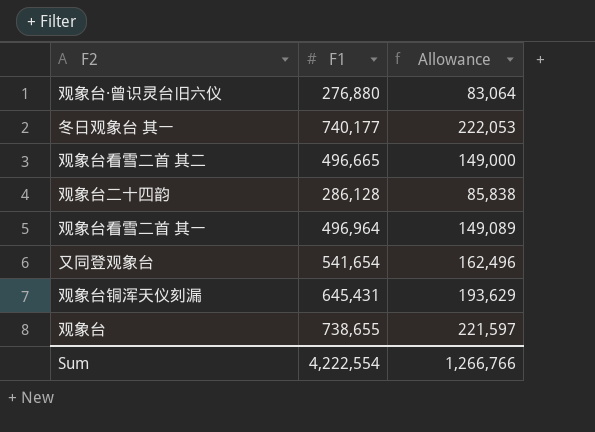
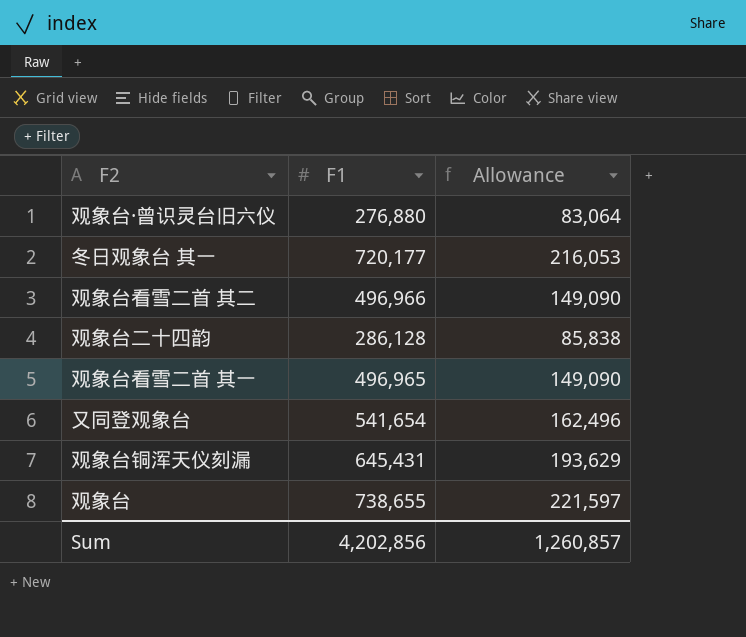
冬日观象台 其一 | F1: 740,177 -> 720,177
冬日观象台 其一 | Allowance: 222,053 -> 216,053
观象台看雪二首 其二 | F1: 496,665 -> 496,966
观象台看雪二首 其二 | Allowance: 149,000 -> 149,090
观象台看雪二首 其一 | F1: 496,964 -> 496,965
观象台看雪二首 其一 | Allowance: 149,089 -> 149,090
Sum | F1: 4,222,554 -> 4,202,856
Sum | Allowance: 1,266,766 -> 1,260,857

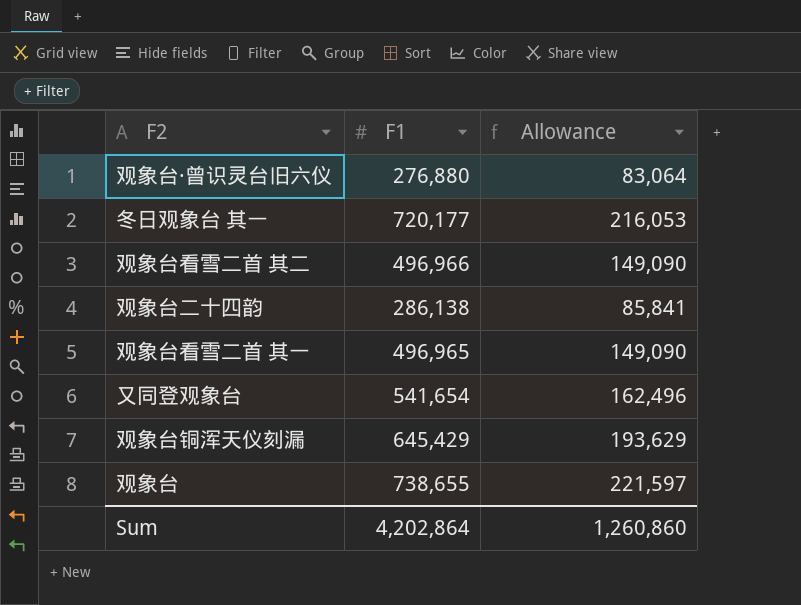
观象台二十四韵 | F1: 286,128 -> 286,138
观象台二十四韵 | Allowance: 85,838 -> 85,841
观象台铜浑天仪刻漏 | F1: 645,431 -> 645,429
Sum | F1: 4,202,856 -> 4,202,864
Sum | Allowance: 1,260,857 -> 1,260,860

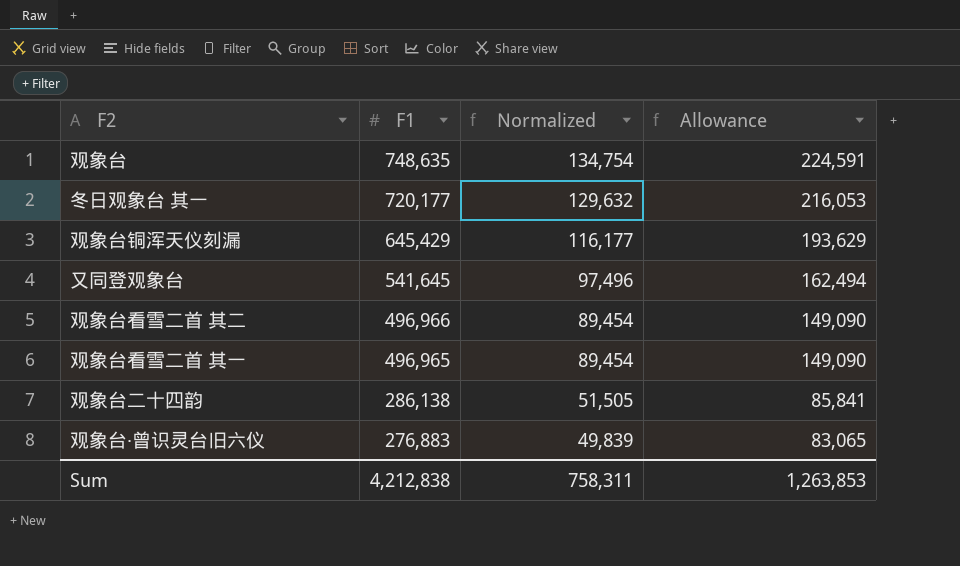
row order: none -> F1 descending
column Normalized | formula: none -> [F1] * 0.18
观象台 | F1: 738,655 -> 748,635
观象台 | Allowance: 221,597 -> 224,591
又同登观象台 | F1: 541,654 -> 541,645
又同登观象台 | Allowance: 162,496 -> 162,494
观象台·曾识灵台旧六仪 | F1: 276,880 -> 276,883
观象台·曾识灵台旧六仪 | Allowance: 83,064 -> 83,065
Sum | F1: 4,202,864 -> 4,212,838
Sum | Allowance: 1,260,860 -> 1,263,853

